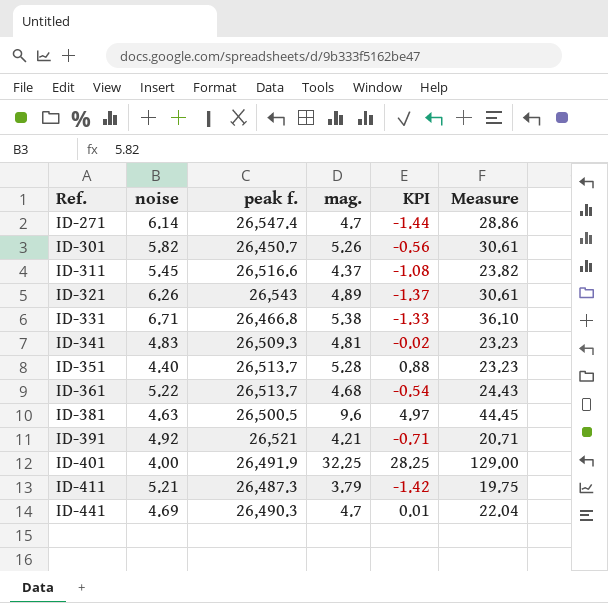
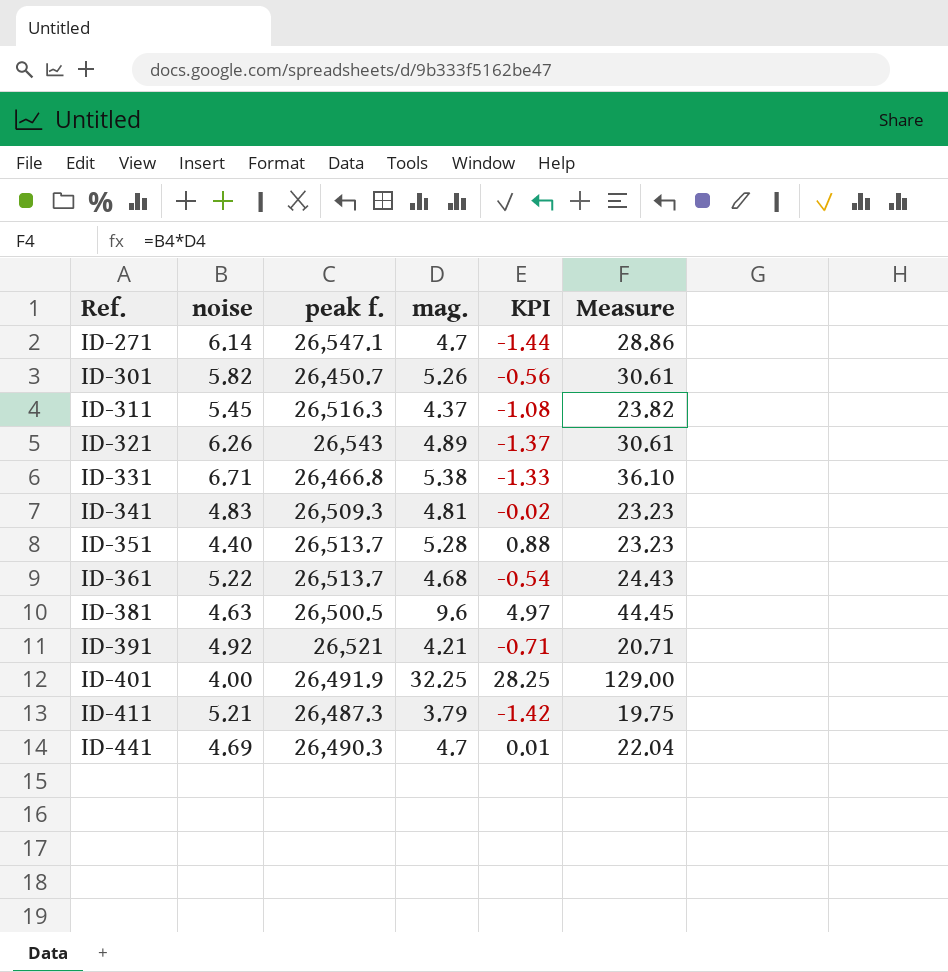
ID-271 | peak f.: 26,547.4 -> 26,547.1
ID-311 | peak f.: 26,516.6 -> 26,516.3

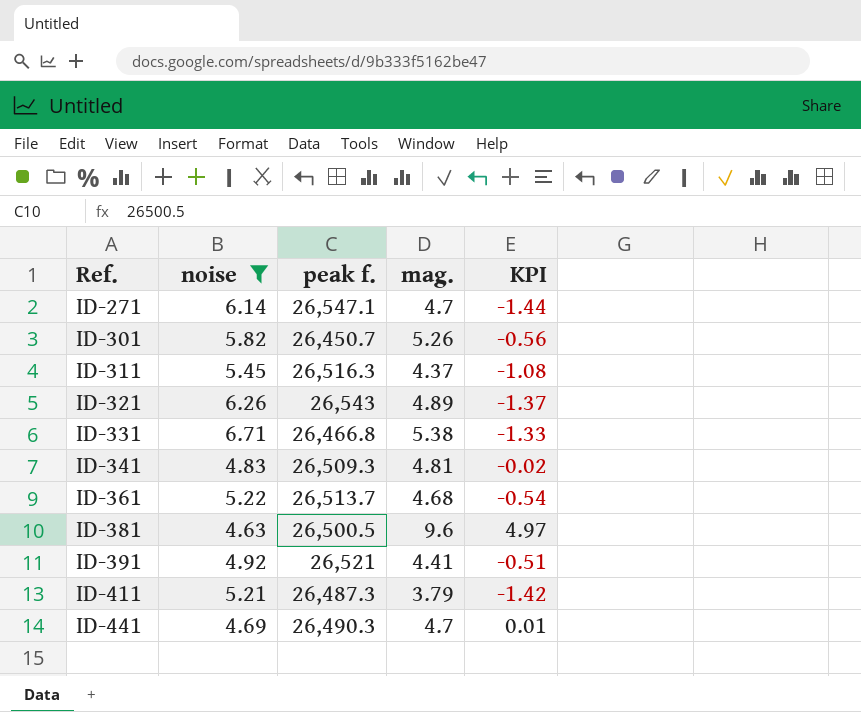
filter: none -> noise >= 4.63
column Measure | formula: [noise] * [mag.] -> none
ID-391 | mag.: 4.21 -> 4.41
ID-391 | KPI: -0.71 -> -0.51

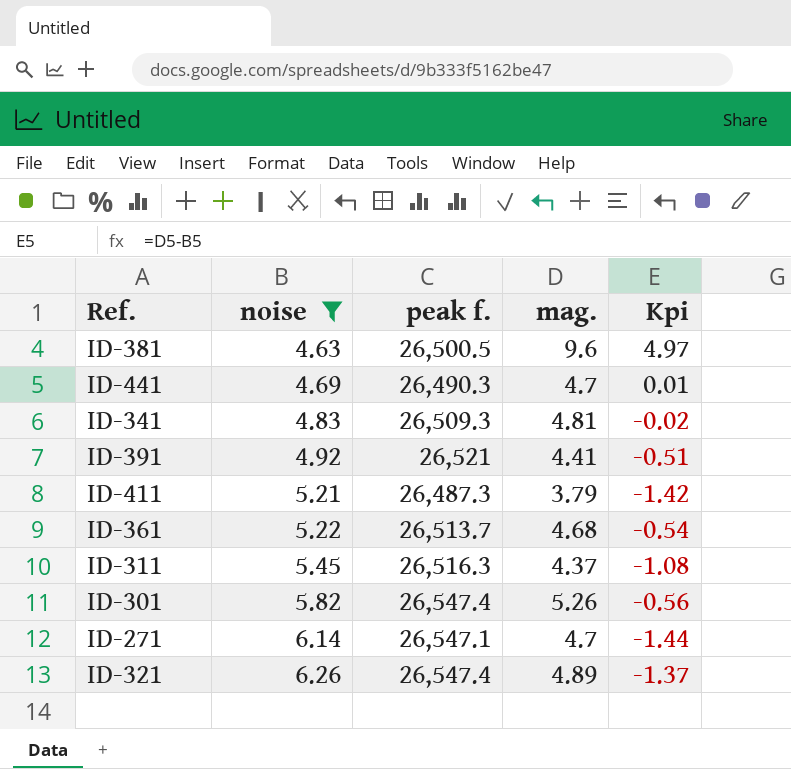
row order: Ref. ascending -> noise ascending
column name: KPI -> Kpi
row ID-331: 6.71 | 26,466.8 | 5.38 | -1.33 -> none
ID-301 | peak f.: 26,450.7 -> 26,547.4
ID-321 | peak f.: 26,543 -> 26,547.4

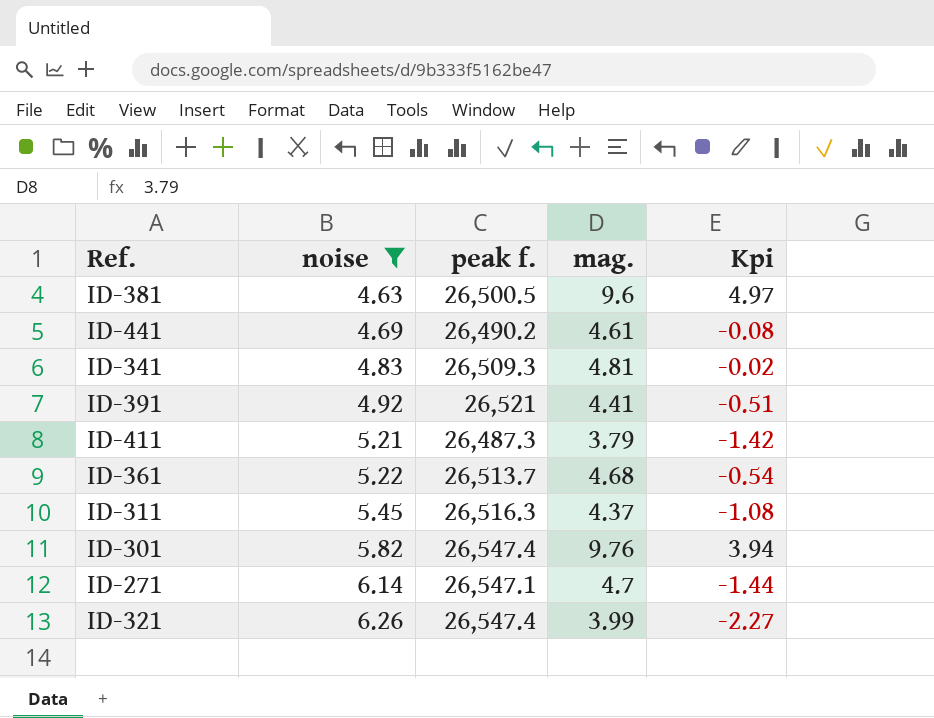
ID-441 | peak f.: 26,490.3 -> 26,490.2
ID-441 | mag.: 4.7 -> 4.61
ID-441 | Kpi: 0.01 -> -0.08
ID-301 | mag.: 5.26 -> 9.76
ID-301 | Kpi: -0.56 -> 3.94
ID-321 | mag.: 4.89 -> 3.99
ID-321 | Kpi: -1.37 -> -2.27

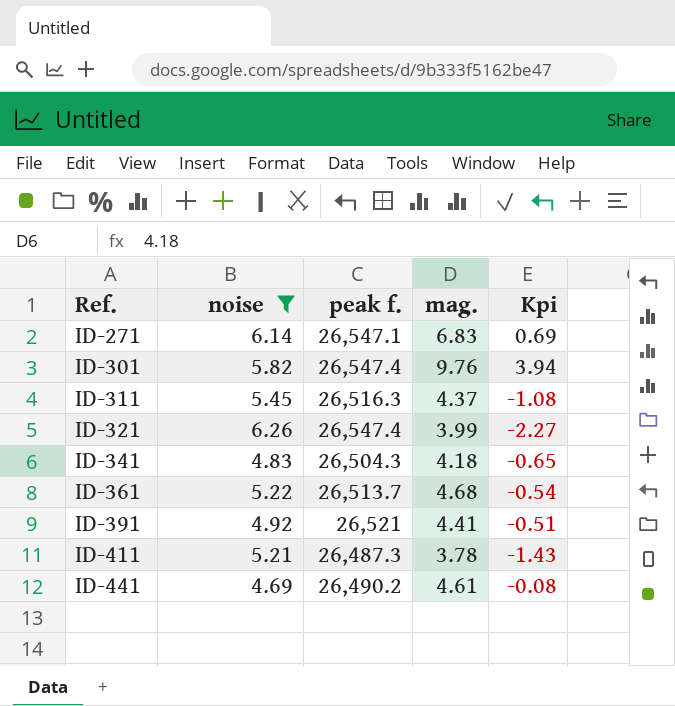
row order: noise ascending -> Ref. ascending
row ID-381: 4.63 | 26,500.5 | 9.6 | 4.97 -> none
ID-271 | mag.: 4.7 -> 6.83
ID-271 | Kpi: -1.44 -> 0.69
ID-341 | peak f.: 26,509.3 -> 26,504.3
ID-341 | mag.: 4.81 -> 4.18
ID-341 | Kpi: -0.02 -> -0.65
ID-411 | mag.: 3.79 -> 3.78
ID-411 | Kpi: -1.42 -> -1.43

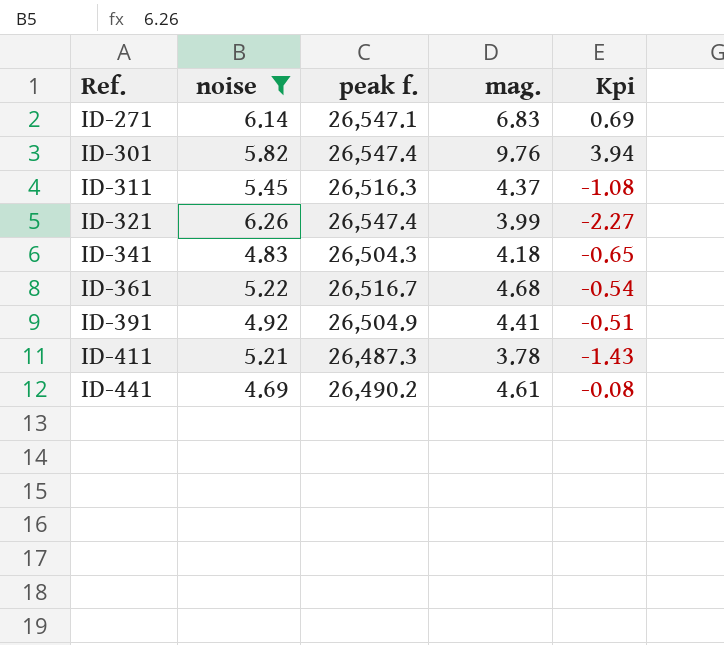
ID-361 | peak f.: 26,513.7 -> 26,516.7
ID-391 | peak f.: 26,521 -> 26,504.9

